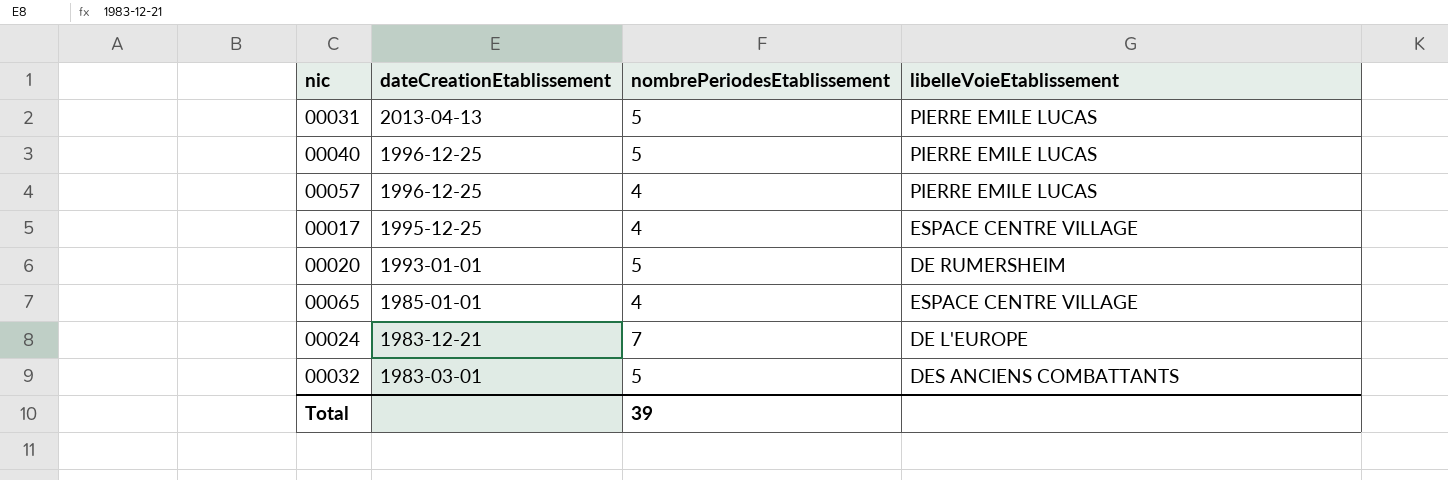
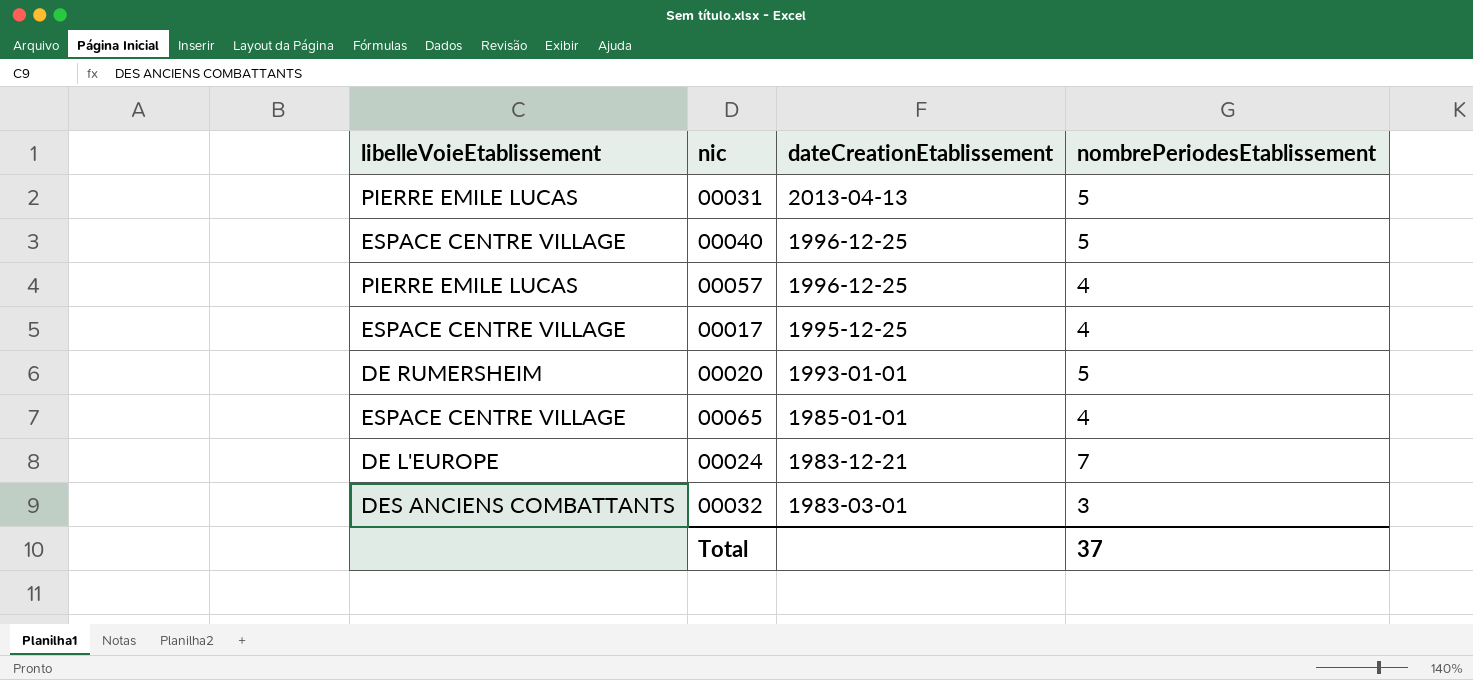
column libelleVoieEtablissement | position: 4 -> 1
00040 | libelleVoieEtablissement: PIERRE EMILE LUCAS -> ESPACE CENTRE VILLAGE
00032 | nombrePeriodesEtablissement: 5 -> 3
Total | nombrePeriodesEtablissement: 39 -> 37

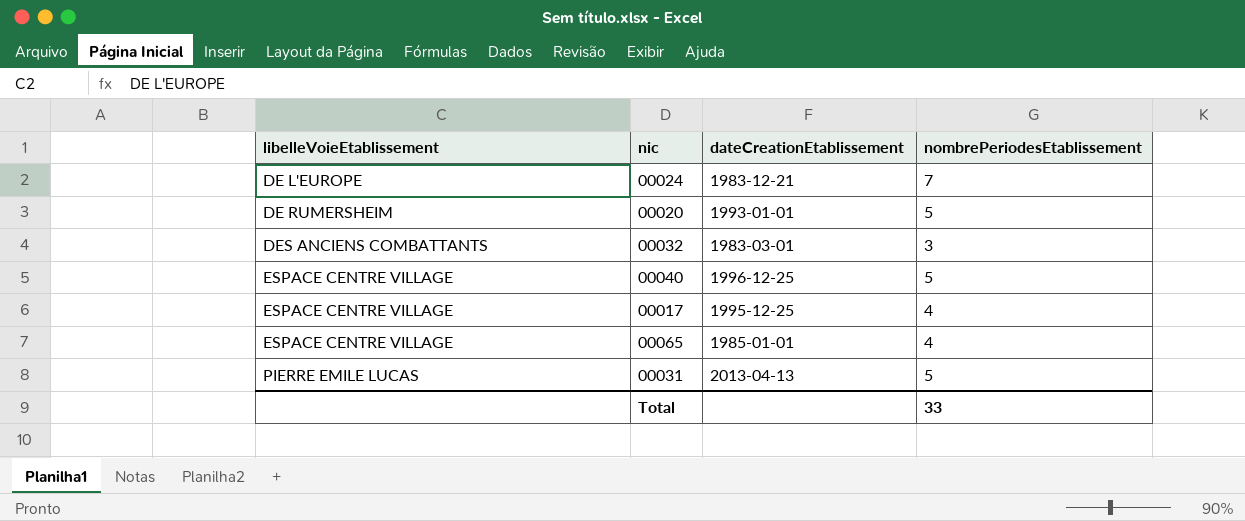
row order: dateCreationEtablissement descending -> libelleVoieEtablissement ascending
row 00057: PIERRE EMILE LUCAS | 1996-12-25 | 4 -> none
Total | nombrePeriodesEtablissement: 37 -> 33

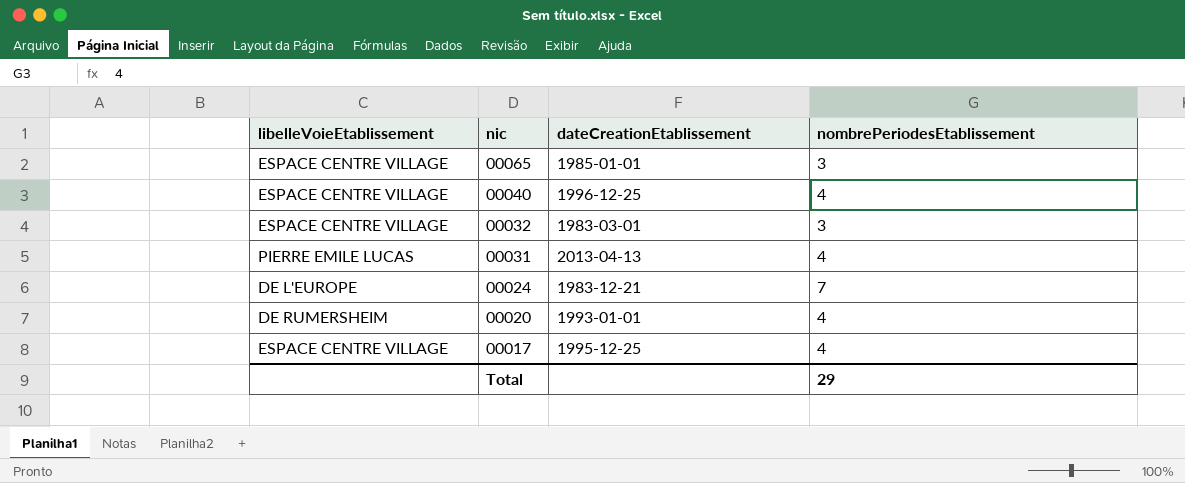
row order: libelleVoieEtablissement ascending -> nic descending
00065 | nombrePeriodesEtablissement: 4 -> 3
00040 | nombrePeriodesEtablissement: 5 -> 4
00032 | libelleVoieEtablissement: DES ANCIENS COMBATTANTS -> ESPACE CENTRE VILLAGE
00031 | nombrePeriodesEtablissement: 5 -> 4
00020 | nombrePeriodesEtablissement: 5 -> 4
Total | nombrePeriodesEtablissement: 33 -> 29

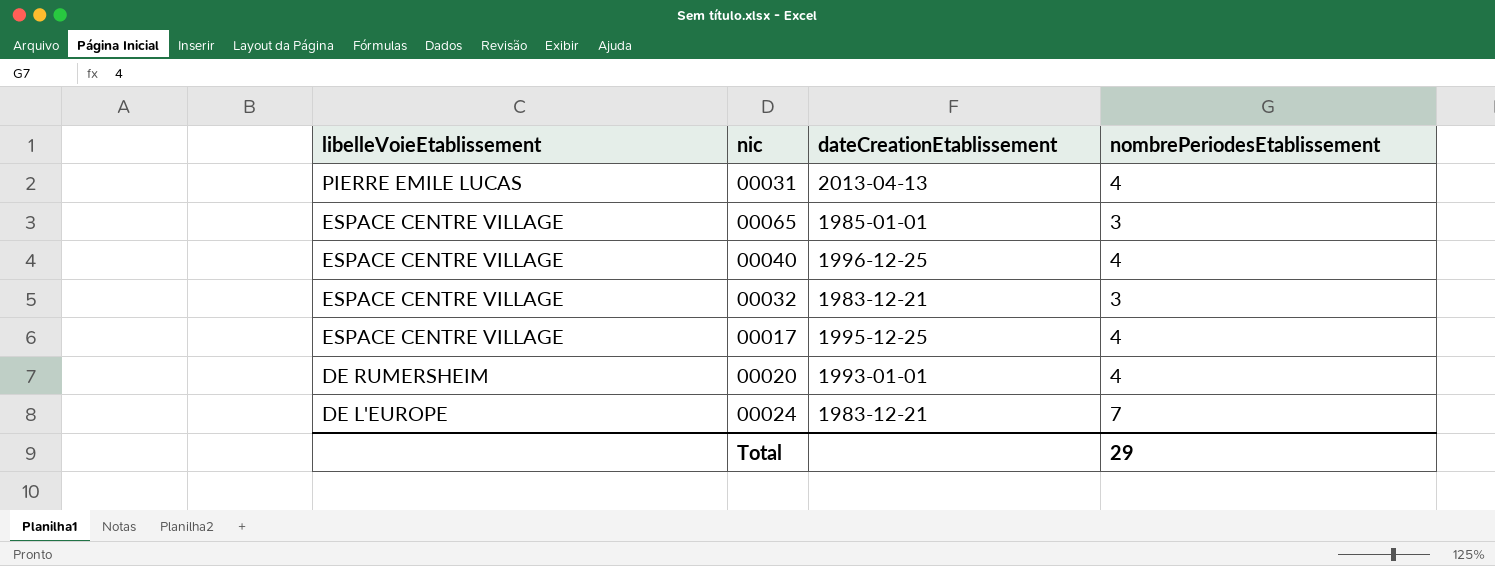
row order: nic descending -> libelleVoieEtablissement descending
00032 | dateCreationEtablissement: 1983-03-01 -> 1983-12-21

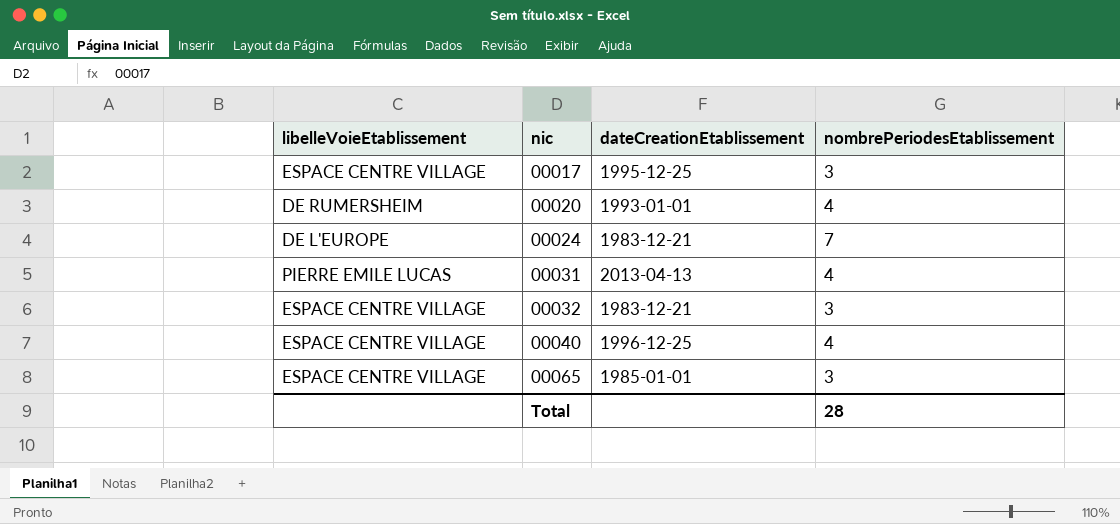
row order: libelleVoieEtablissement descending -> nic ascending
00017 | nombrePeriodesEtablissement: 4 -> 3
Total | nombrePeriodesEtablissement: 29 -> 28

